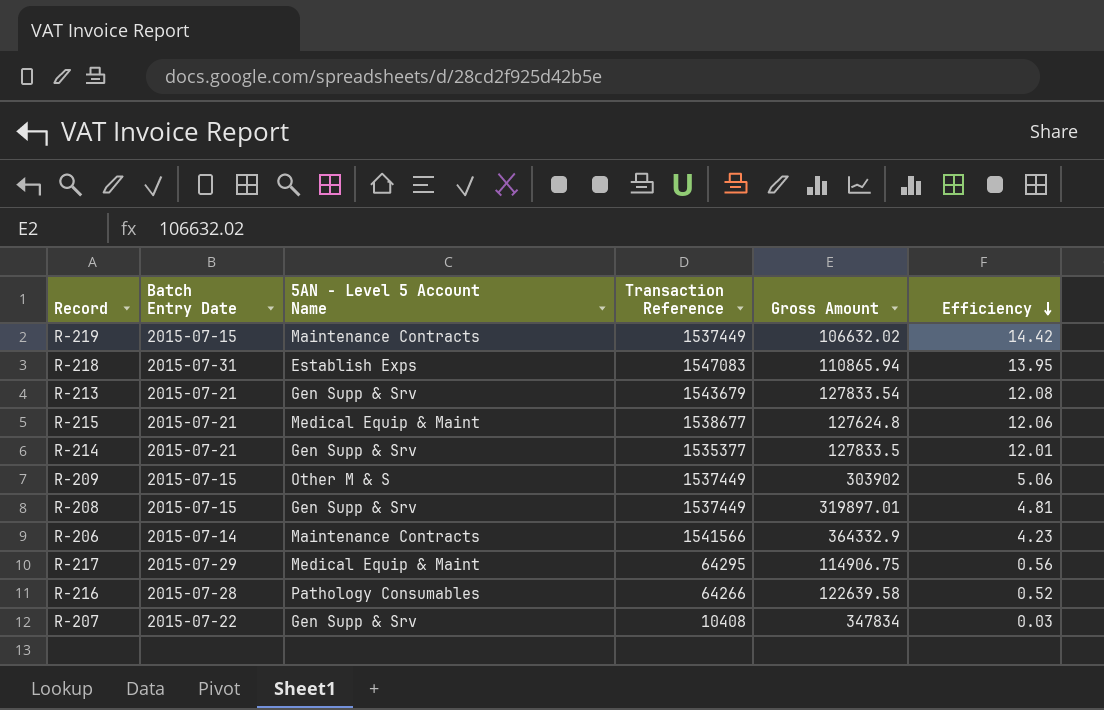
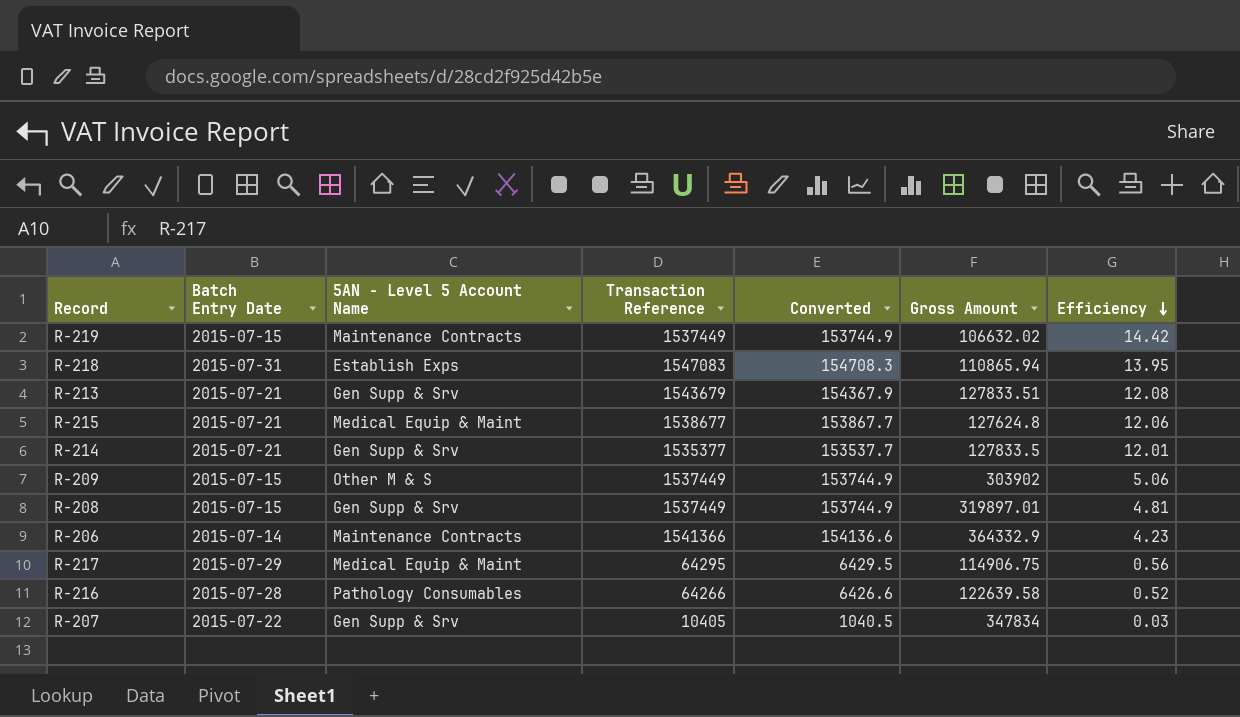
column Converted | formula: none -> [Transaction Reference] * 0.1
R-213 | Gross Amount: 127833.54 -> 127833.51
R-206 | Transaction Reference: 1541566 -> 1541366
R-207 | Transaction Reference: 10408 -> 10405

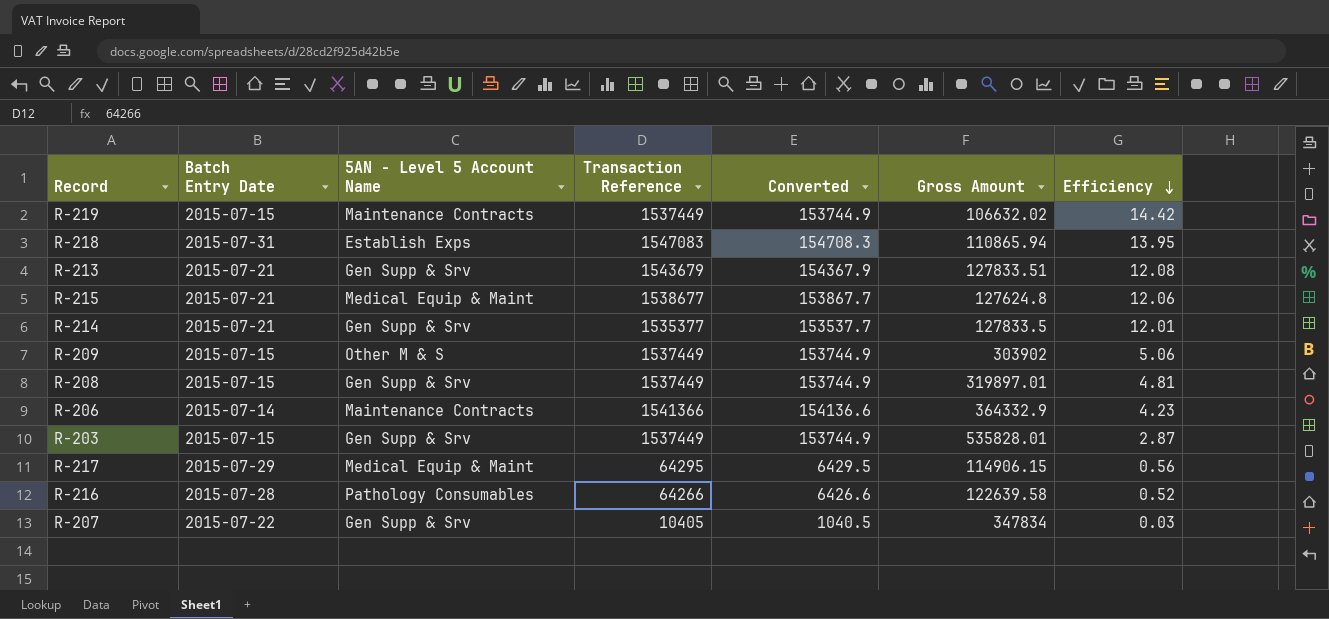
row R-203: none -> 2015-07-15 | Gen Supp & Srv | 1537449 | 153744.9 | 535828.01 | 2.87
R-217 | Gross Amount: 114906.75 -> 114906.15

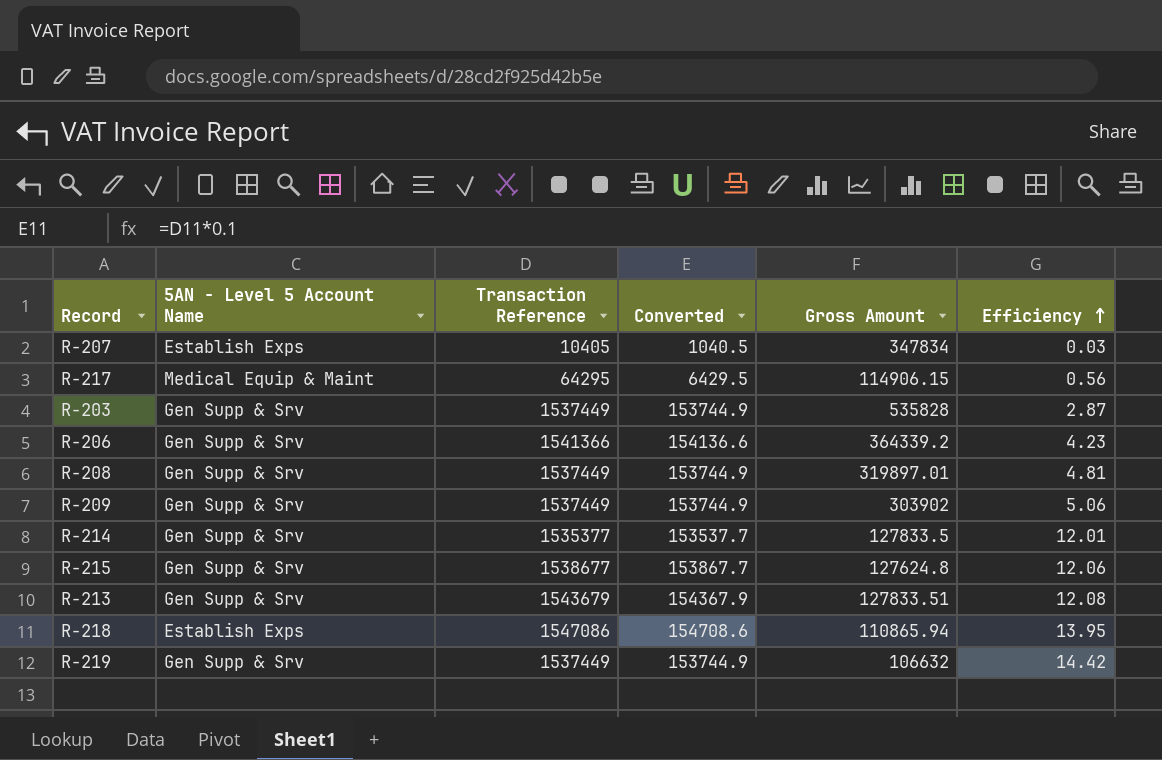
row order: Efficiency descending -> Efficiency ascending
column Batch Entry Date | position: 2 -> none
row R-216: 2015-07-28 | Pathology Consumables | 64266 | 6426.6 | 122639.58 | 0.52 -> none
R-207 | 5AN - Level 5 Account Name: Gen Supp & Srv -> Establish Exps
R-203 | Gross Amount: 535828.01 -> 535828
R-206 | 5AN - Level 5 Account Name: Maintenance Contracts -> Gen Supp & Srv
R-206 | Gross Amount: 364332.9 -> 364339.2
R-209 | 5AN - Level 5 Account Name: Other M & S -> Gen Supp & Srv
R-215 | 5AN - Level 5 Account Name: Medical Equip & Maint -> Gen Supp & Srv
R-218 | Transaction Reference: 1547083 -> 1547086
R-218 | Converted: 154708.3 -> 154708.6
R-219 | 5AN - Level 5 Account Name: Maintenance Contracts -> Gen Supp & Srv
R-219 | Gross Amount: 106632.02 -> 106632

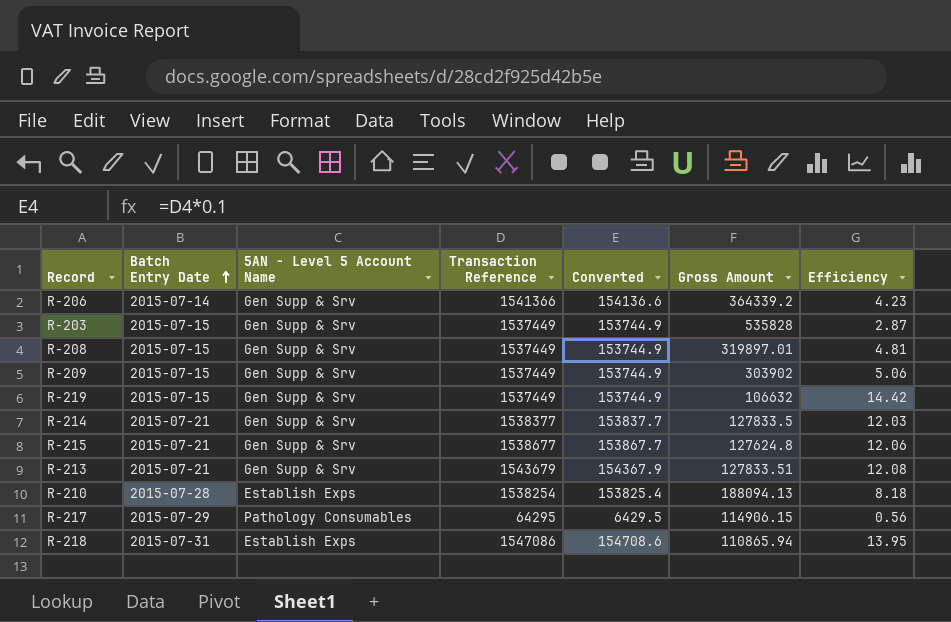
row order: Efficiency ascending -> Batch Entry Date ascending
column Batch Entry Date | position: none -> 2
row R-207: Establish Exps | 10405 | 1040.5 | 347834 | 0.03 -> none
R-214 | Transaction Reference: 1535377 -> 1538377
R-214 | Converted: 153537.7 -> 153837.7
R-214 | Efficiency: 12.01 -> 12.03
row R-210: none -> 2015-07-28 | Establish Exps | 1538254 | 153825.4 | 188094.13 | 8.18
R-217 | 5AN - Level 5 Account Name: Medical Equip & Maint -> Pathology Consumables

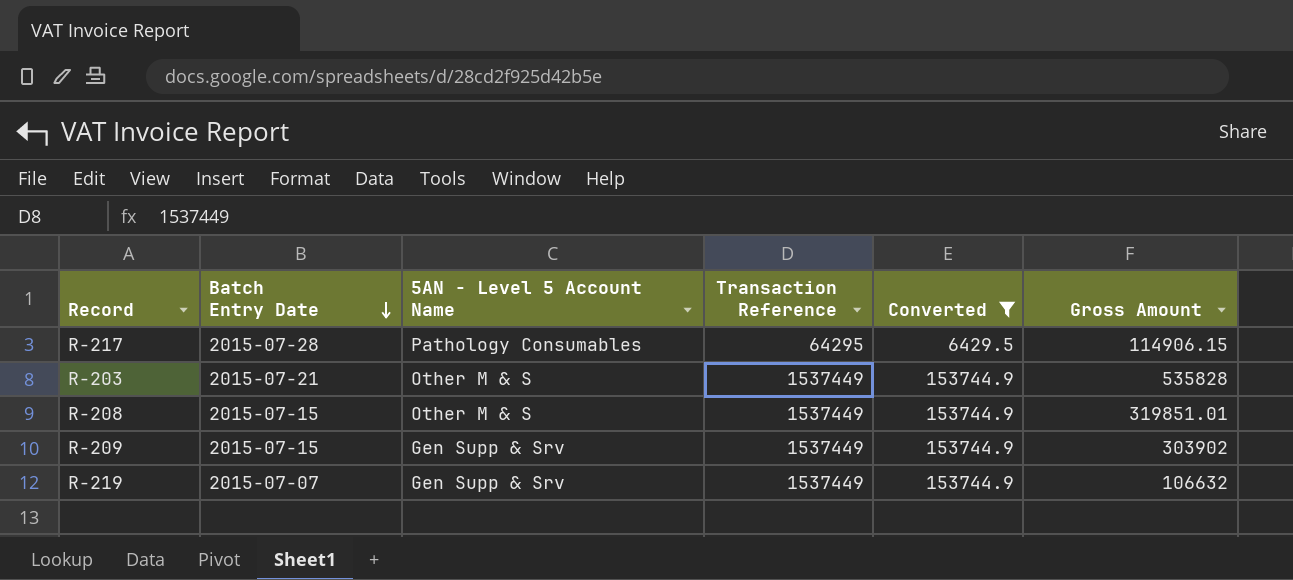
filter: none -> Converted <= 153744.9
row order: Batch Entry Date ascending -> Batch Entry Date descending
column Efficiency | formula: [Transaction Reference] / [Gross Amount] -> none
R-217 | Batch Entry Date: 2015-07-29 -> 2015-07-28
R-203 | Batch Entry Date: 2015-07-15 -> 2015-07-21
R-203 | 5AN - Level 5 Account Name: Gen Supp & Srv -> Other M & S
R-208 | 5AN - Level 5 Account Name: Gen Supp & Srv -> Other M & S
R-208 | Gross Amount: 319897.01 -> 319851.01
R-219 | Batch Entry Date: 2015-07-15 -> 2015-07-07

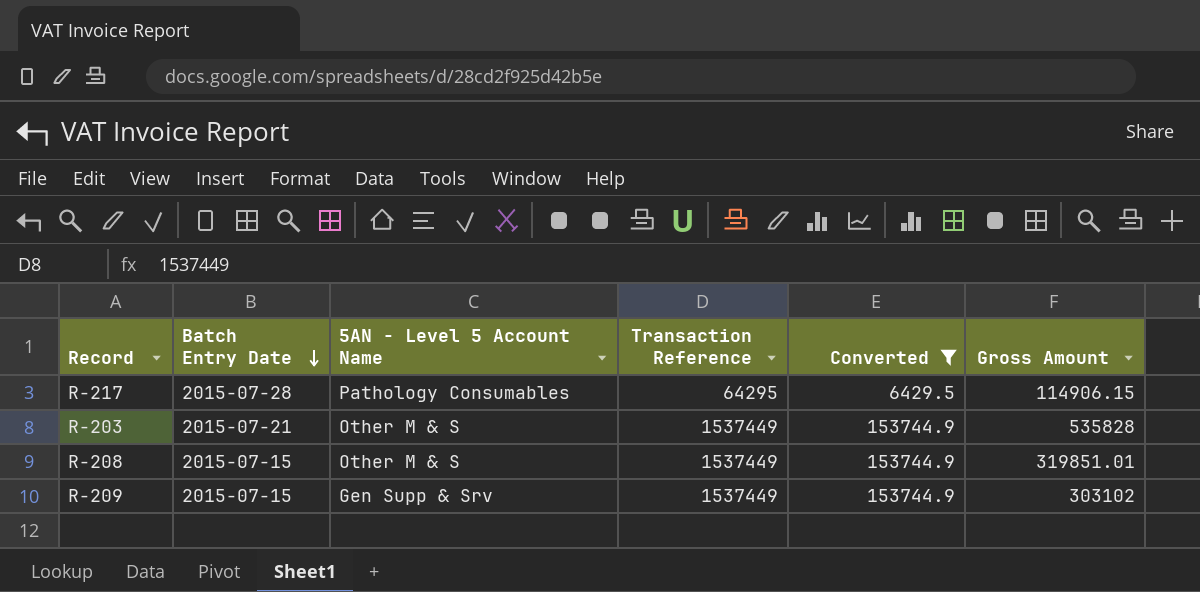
row R-219: 2015-07-07 | Gen Supp & Srv | 1537449 | 153744.9 | 106632 -> none
R-209 | Gross Amount: 303902 -> 303102

